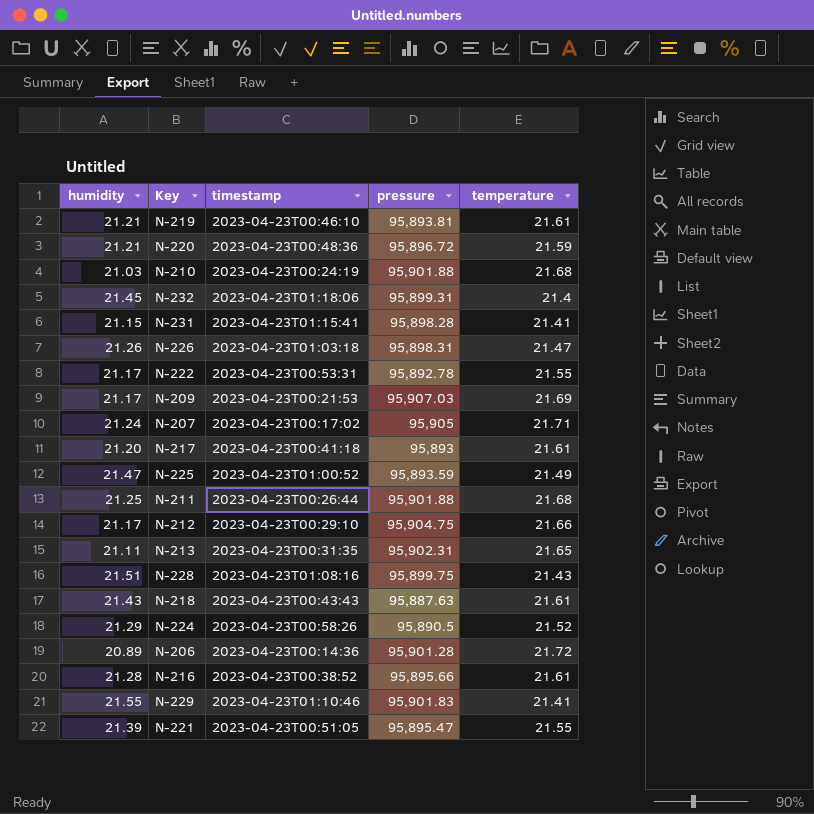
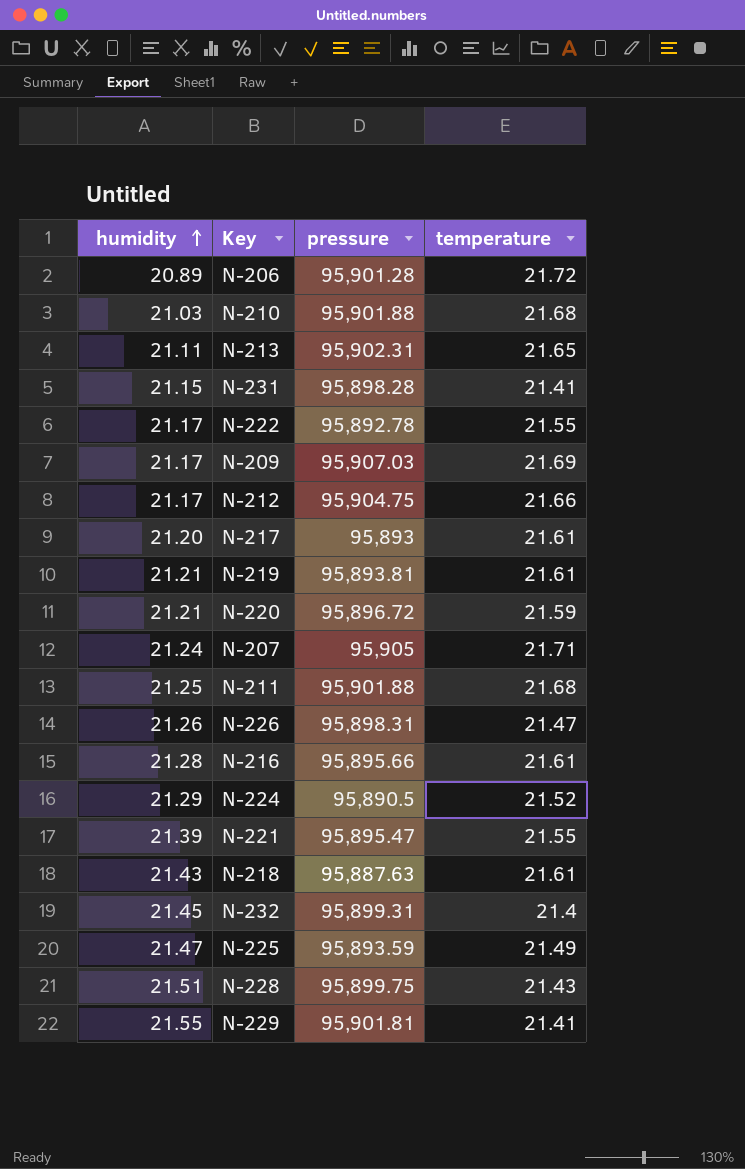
row order: none -> humidity ascending
column timestamp | position: 3 -> none
N-229 | pressure: 95,901.83 -> 95,901.81

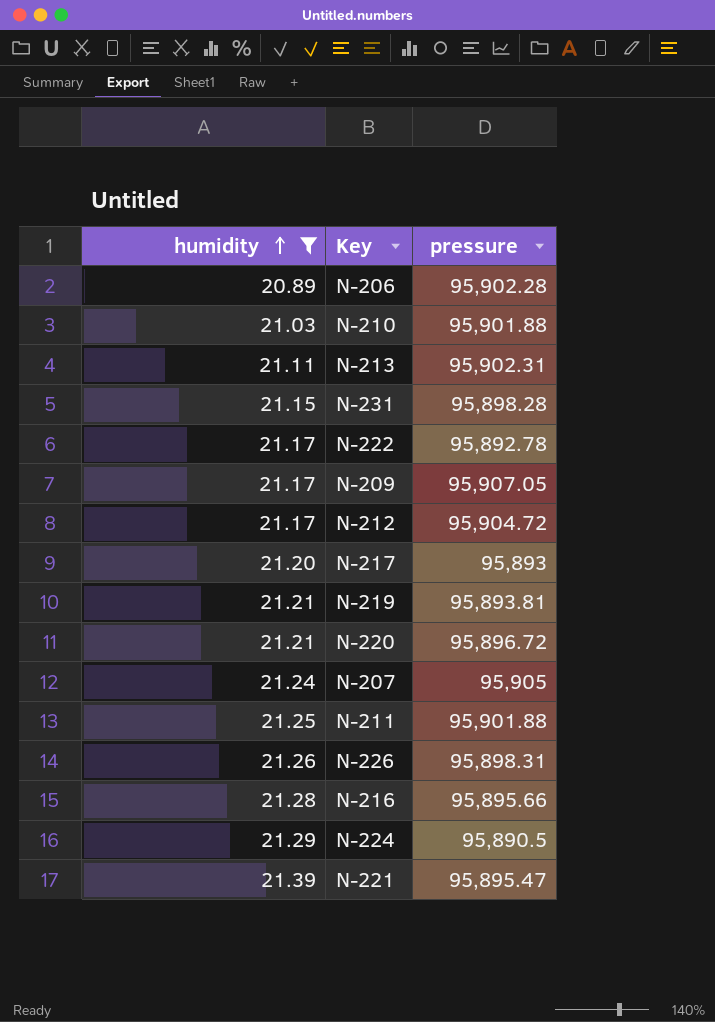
filter: none -> humidity <= 21.39
column temperature | position: 4 -> none
N-206 | pressure: 95,901.28 -> 95,902.28
N-209 | pressure: 95,907.03 -> 95,907.05
N-212 | pressure: 95,904.75 -> 95,904.72

